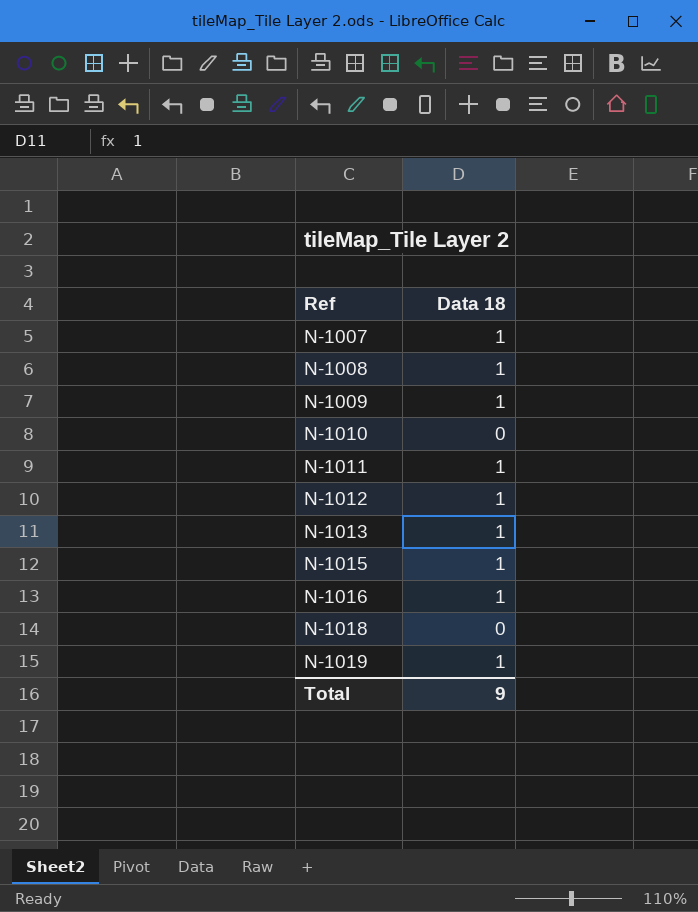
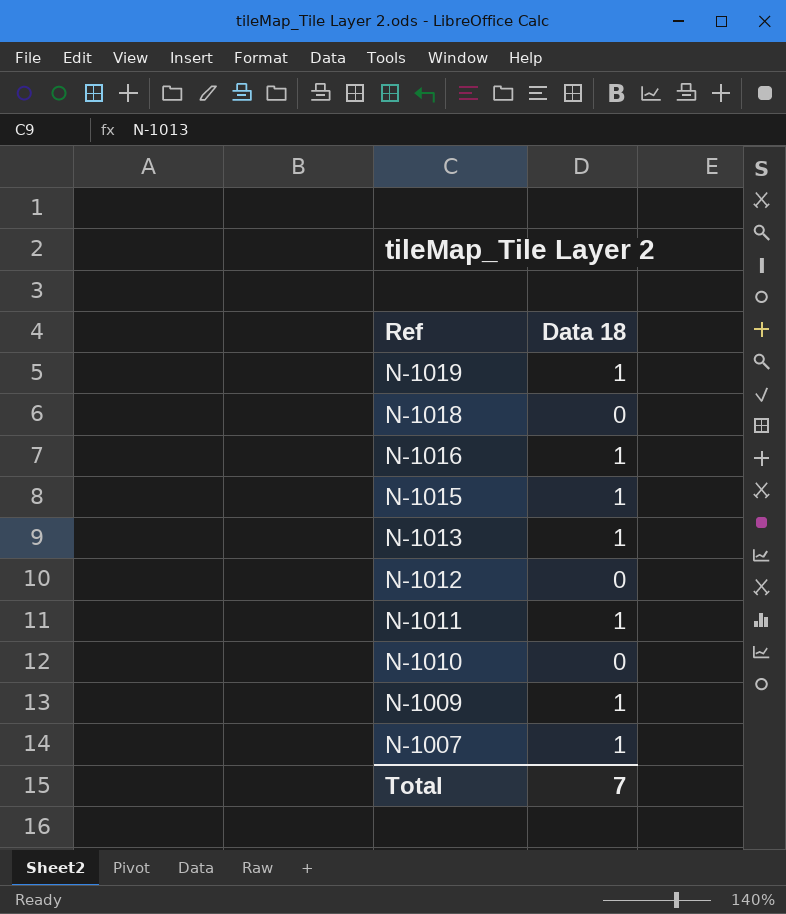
row order: Ref ascending -> Ref descending
row N-1008: 1 -> none
N-1012 | Data 18: 1 -> 0
Total | Data 18: 9 -> 7

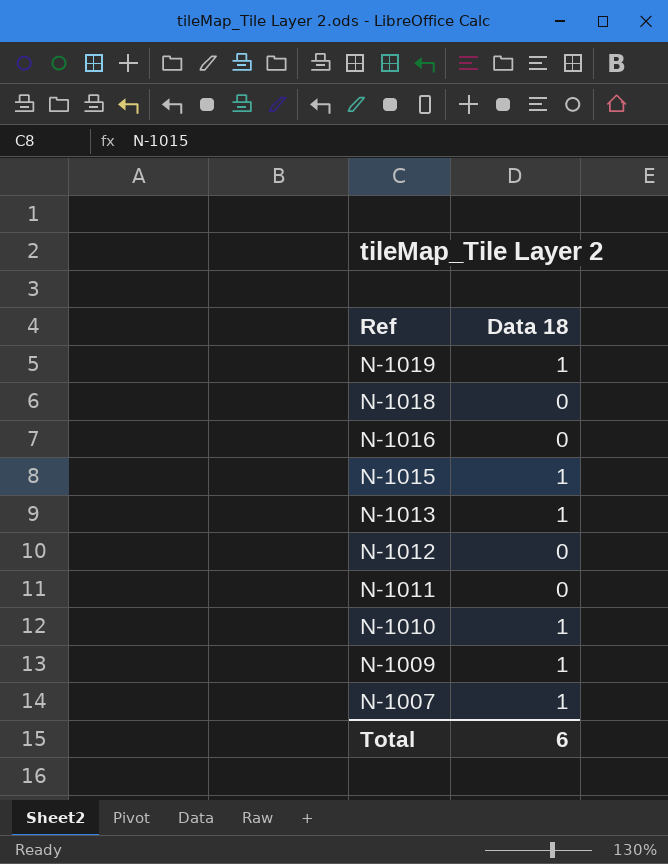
N-1016 | Data 18: 1 -> 0
N-1011 | Data 18: 1 -> 0
N-1010 | Data 18: 0 -> 1
Total | Data 18: 7 -> 6

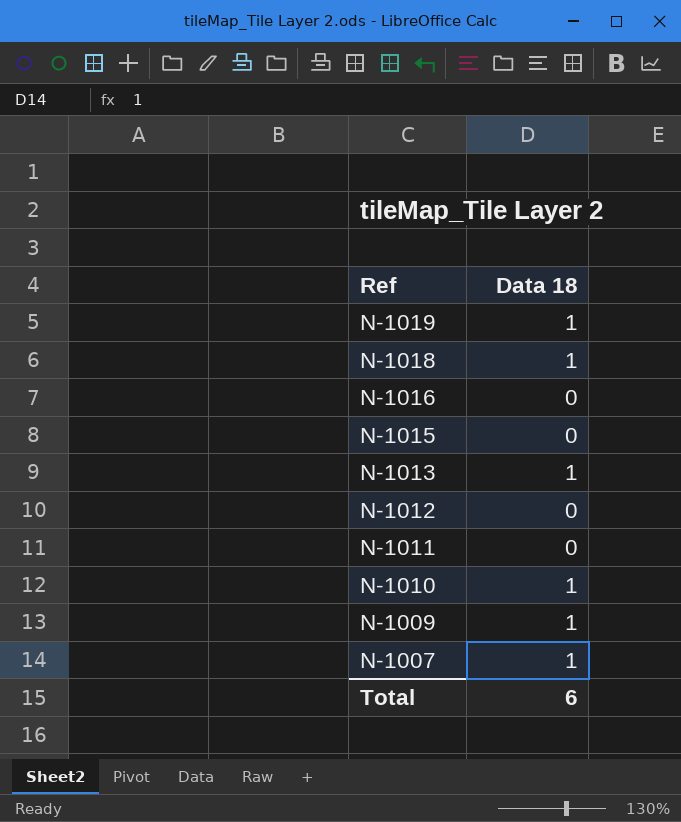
N-1018 | Data 18: 0 -> 1
N-1015 | Data 18: 1 -> 0

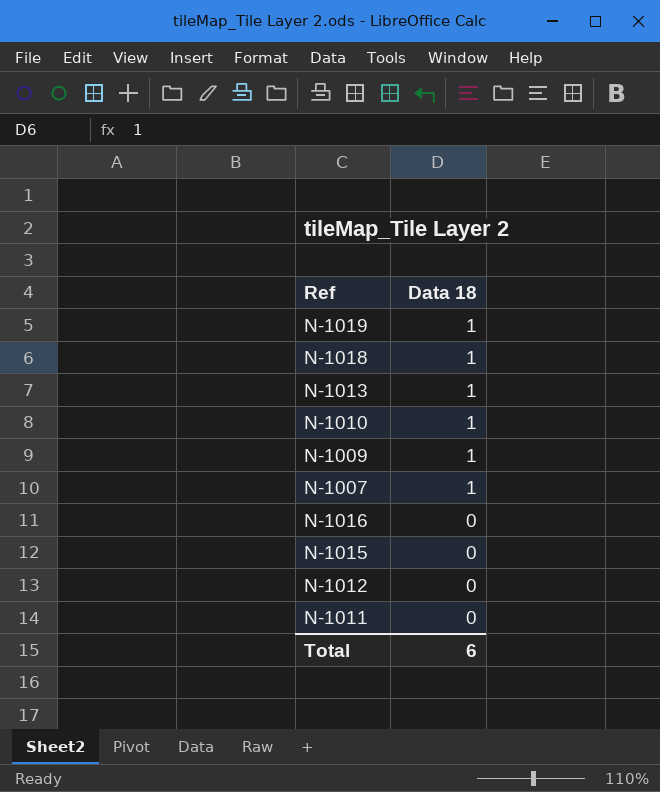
row order: Ref descending -> Data 18 descending

